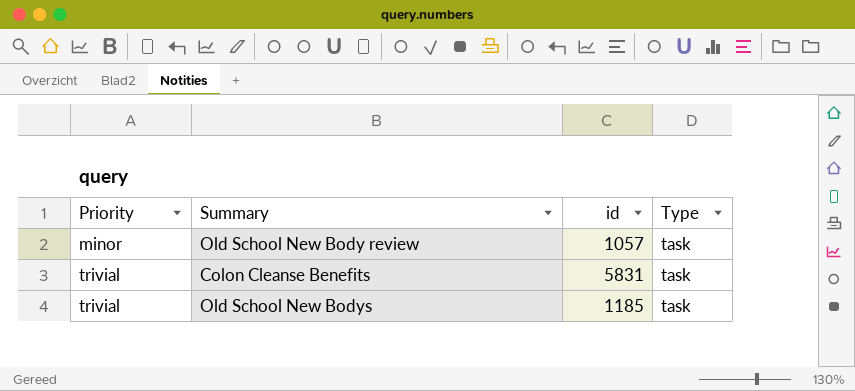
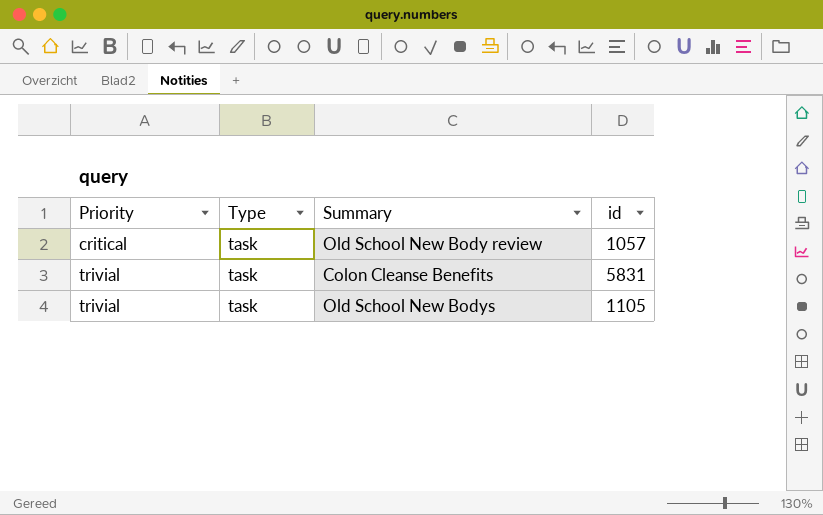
column Type | position: 4 -> 2
Old School New Body review | Priority: minor -> critical
Old School New Bodys | id: 1185 -> 1105

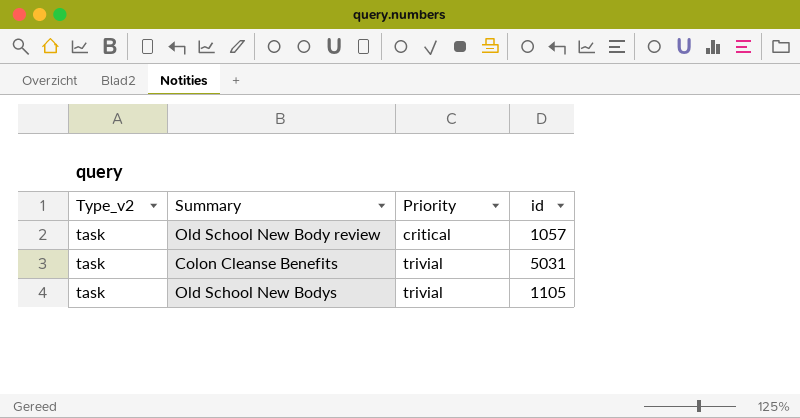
column name: Type -> Type_v2
column Priority | position: 1 -> 3
Colon Cleanse Benefits | id: 5831 -> 5031

